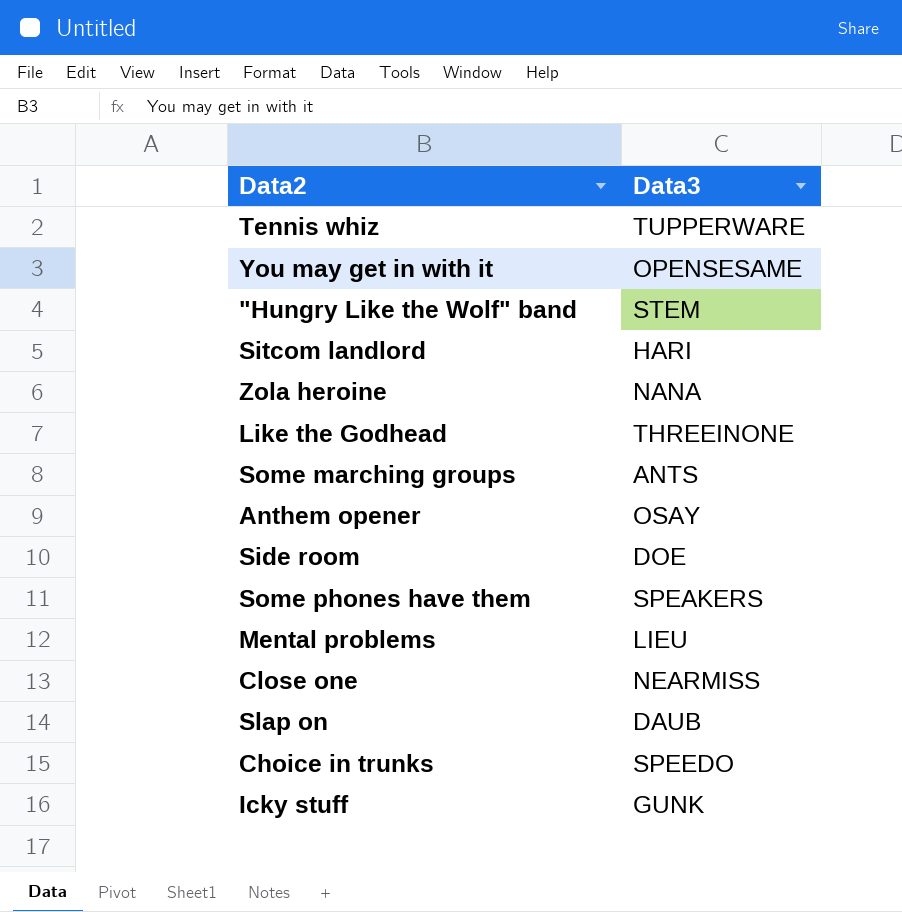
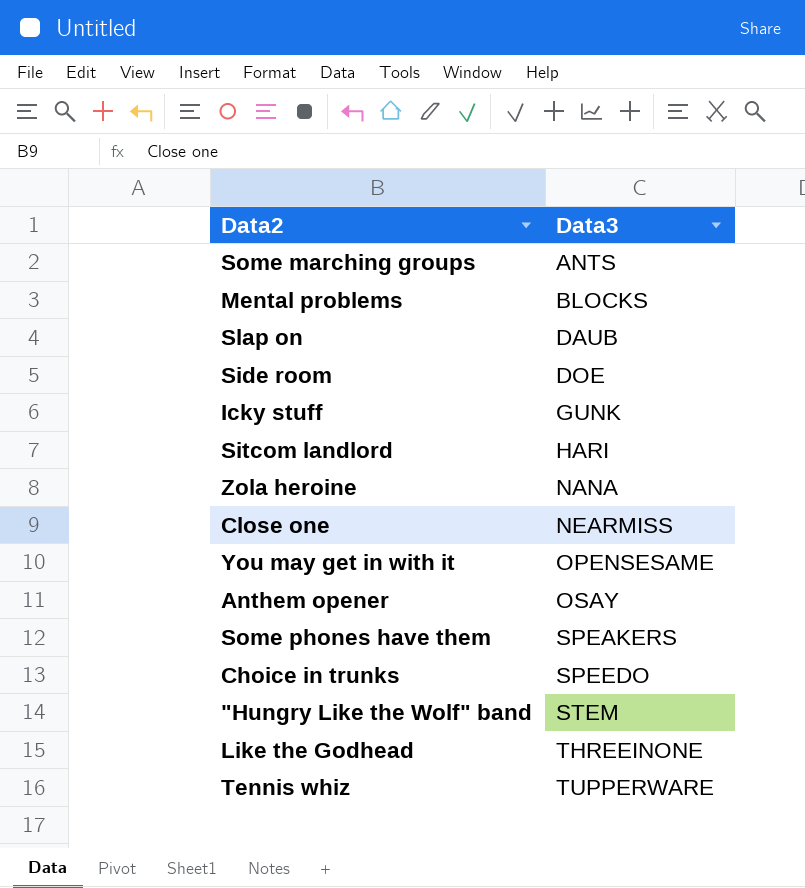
row order: none -> Data3 ascending
Mental problems | Data3: LIEU -> BLOCKS

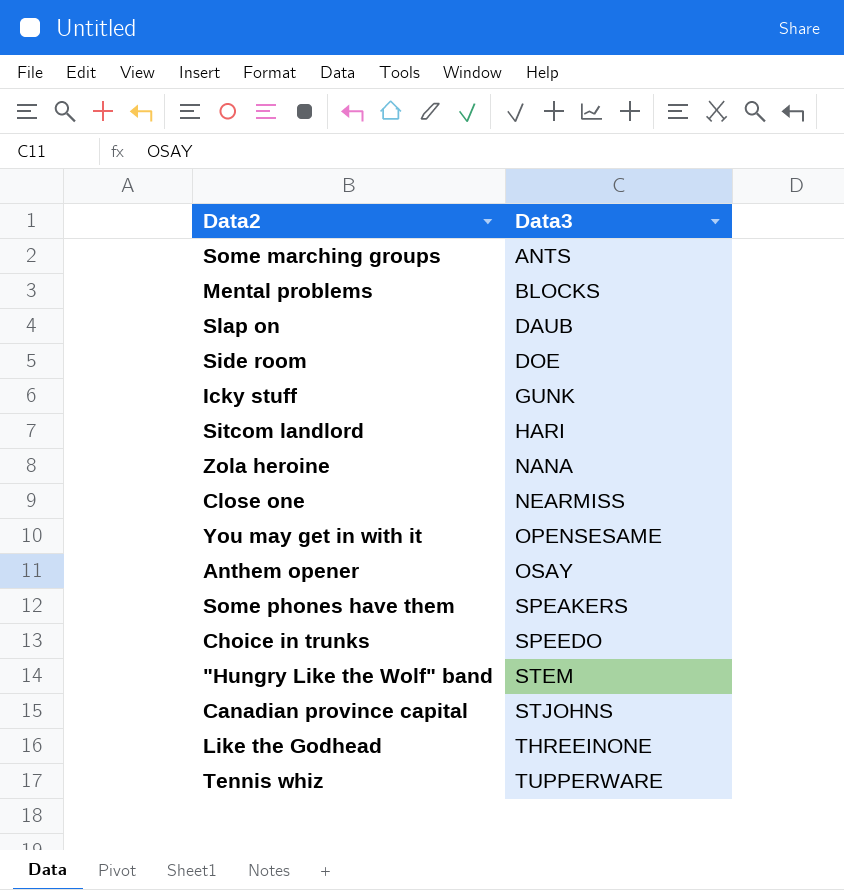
row Canadian province capital: none -> STJOHNS

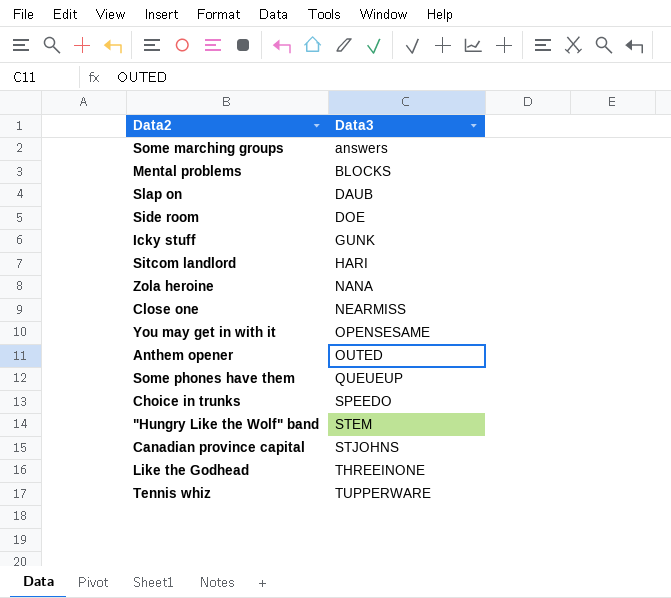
Some marching groups | Data3: ANTS -> answers
Anthem opener | Data3: OSAY -> OUTED
Some phones have them | Data3: SPEAKERS -> QUEUEUP

